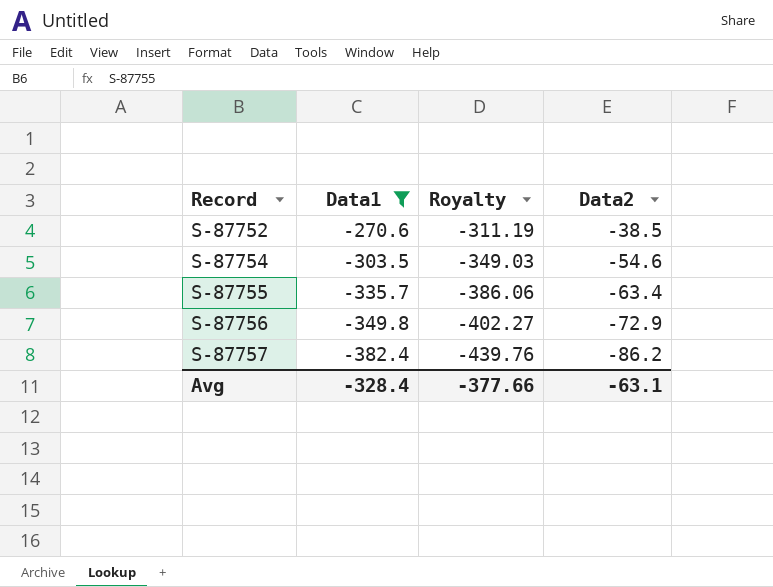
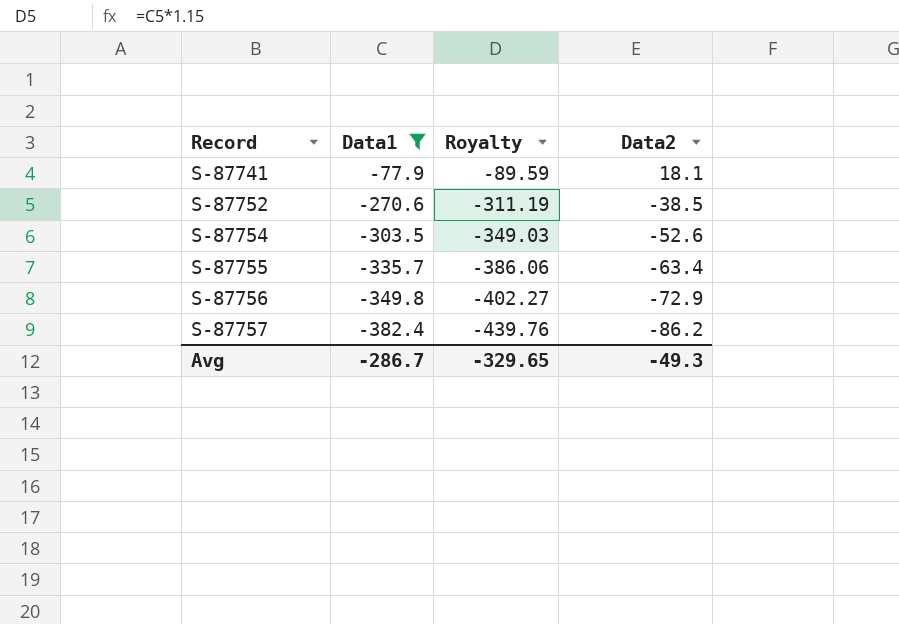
row S-87741: none -> -77.9 | -89.59 | 18.1
S-87754 | Data2: -54.6 -> -52.6
Avg | Data1: -328.4 -> -286.7
Avg | Royalty: -377.66 -> -329.65
Avg | Data2: -63.1 -> -49.3

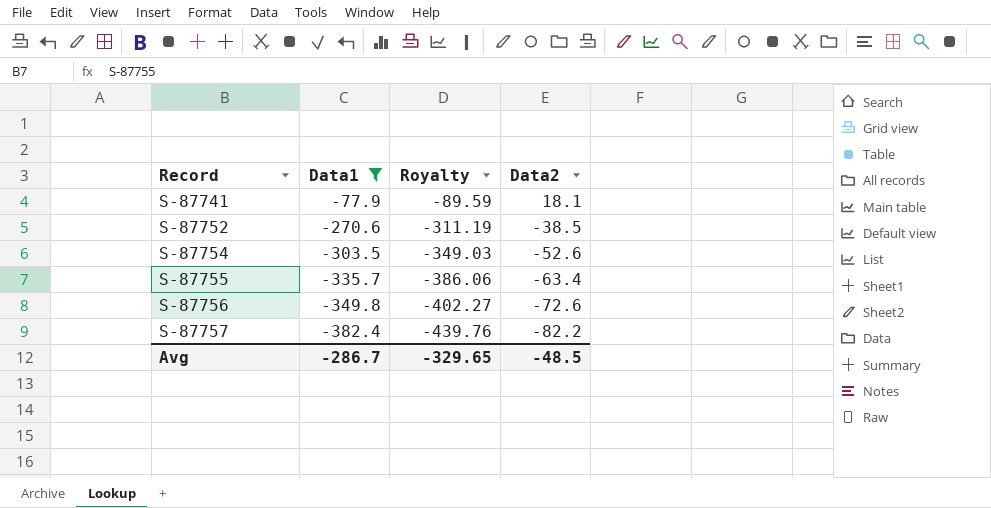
S-87756 | Data2: -72.9 -> -72.6
S-87757 | Data2: -86.2 -> -82.2
Avg | Data2: -49.3 -> -48.5

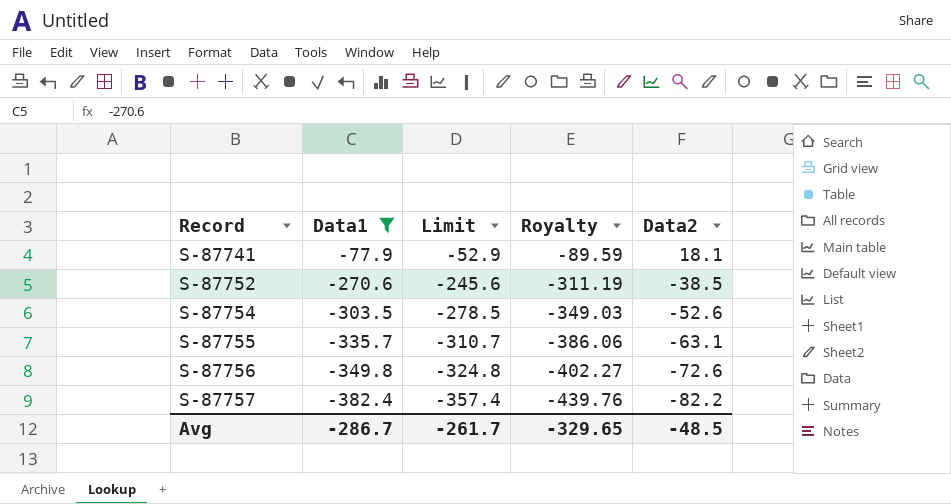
column Limit | formula: none -> [Data1] + 25
S-87755 | Data2: -63.4 -> -63.1

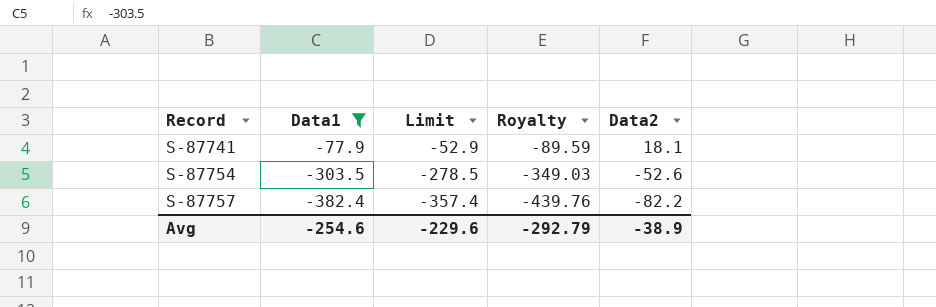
row S-87752: -270.6 | -245.6 | -311.19 | -38.5 -> none
row S-87755: -335.7 | -310.7 | -386.06 | -63.1 -> none
row S-87756: -349.8 | -324.8 | -402.27 | -72.6 -> none
Avg | Data1: -286.7 -> -254.6
Avg | Limit: -261.7 -> -229.6
Avg | Royalty: -329.65 -> -292.79
Avg | Data2: -48.5 -> -38.9

